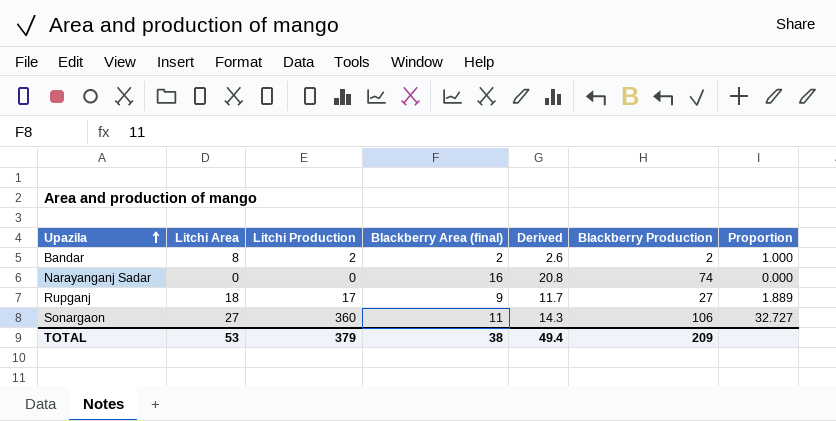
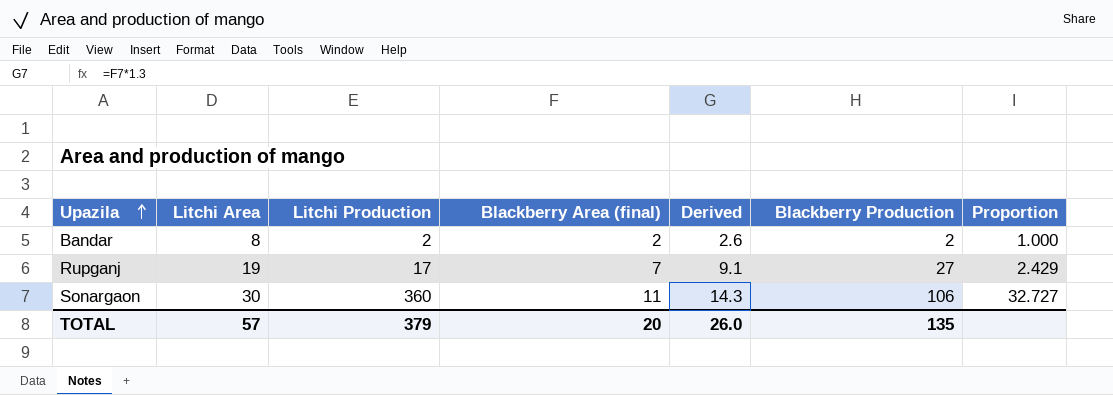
row Narayanganj Sadar: 0 | 0 | 16 | 20.8 | 74 | 0.000 -> none
Rupganj | Litchi Area: 18 -> 19
Rupganj | Blackberry Area (final): 9 -> 7
Rupganj | Derived: 11.7 -> 9.1
Rupganj | Proportion: 1.889 -> 2.429
Sonargaon | Litchi Area: 27 -> 30
TOTAL | Litchi Area: 53 -> 57
TOTAL | Blackberry Area (final): 38 -> 20
TOTAL | Derived: 49.4 -> 26.0
TOTAL | Blackberry Production: 209 -> 135

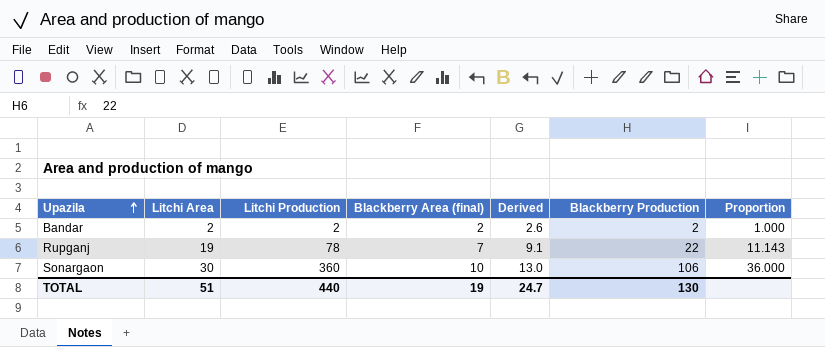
Bandar | Litchi Area: 8 -> 2
Rupganj | Litchi Production: 17 -> 78
Rupganj | Blackberry Production: 27 -> 22
Rupganj | Proportion: 2.429 -> 11.143
Sonargaon | Blackberry Area (final): 11 -> 10
Sonargaon | Derived: 14.3 -> 13.0
Sonargaon | Proportion: 32.727 -> 36.000
TOTAL | Litchi Area: 57 -> 51
TOTAL | Litchi Production: 379 -> 440
TOTAL | Blackberry Area (final): 20 -> 19
TOTAL | Derived: 26.0 -> 24.7
TOTAL | Blackberry Production: 135 -> 130

